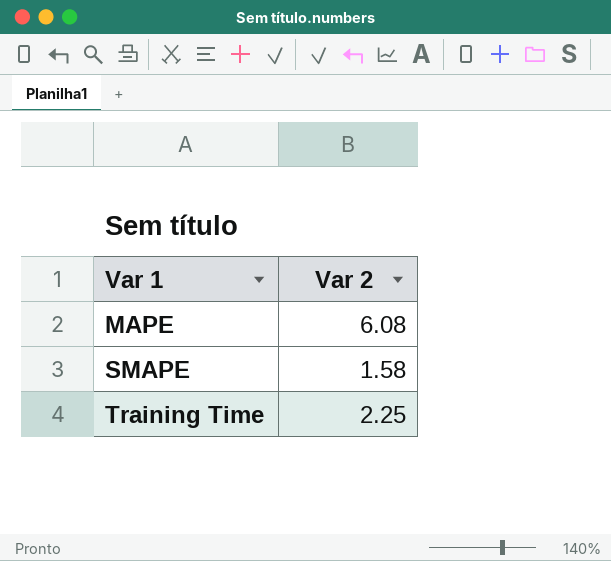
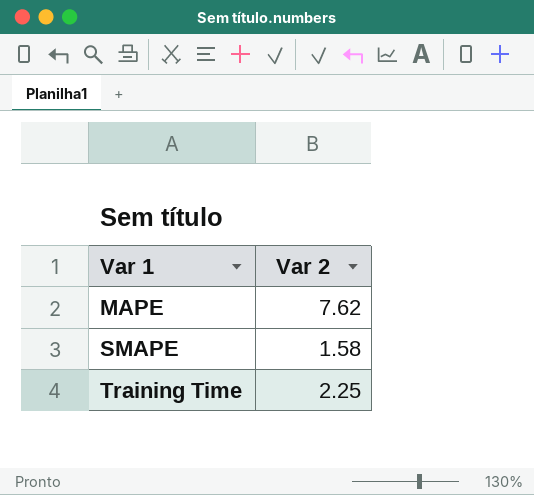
MAPE | Var 2: 6.08 -> 7.62

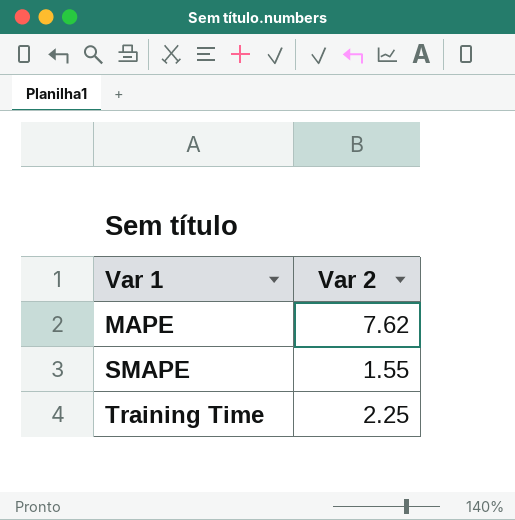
SMAPE | Var 2: 1.58 -> 1.55

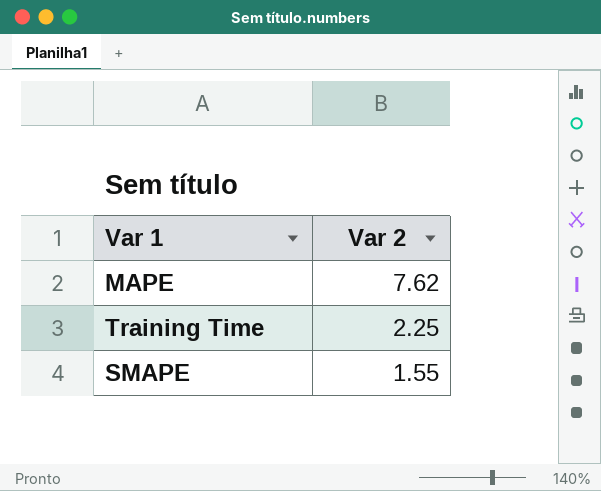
row order: Var 1 ascending -> Var 2 descending

